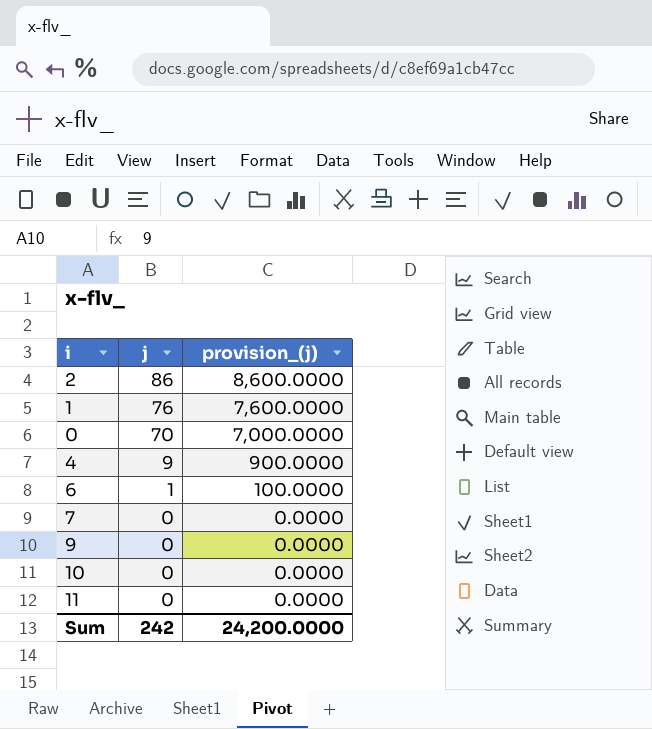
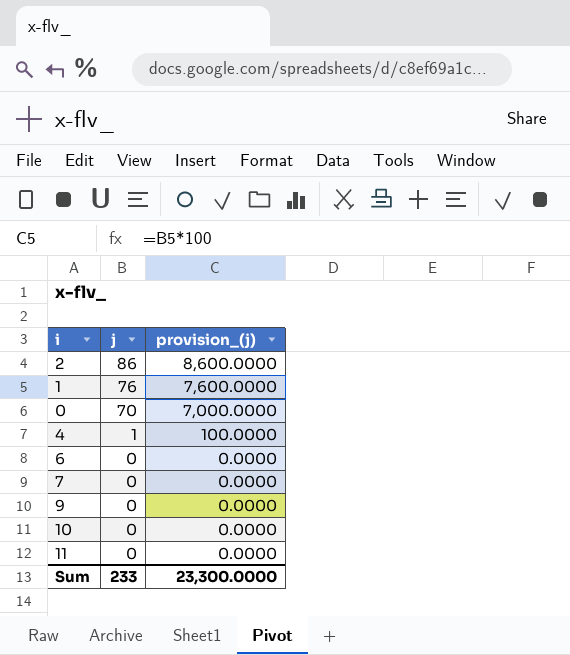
4 | j: 9 -> 1
4 | provision_(j): 900.0000 -> 100.0000
6 | j: 1 -> 0
6 | provision_(j): 100.0000 -> 0.0000
Sum | j: 242 -> 233
Sum | provision_(j): 24,200.0000 -> 23,300.0000

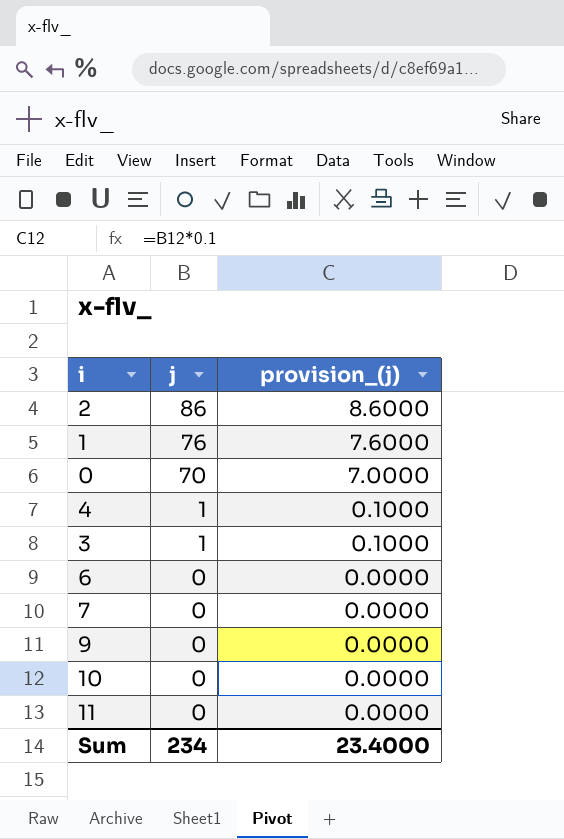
column provision_(j) | formula: [j] * 100 -> [j] * 0.1
row 3: none -> 1 | 0.1000
Sum | j: 233 -> 234
Sum | provision_(j): 23,300.0000 -> 23.4000

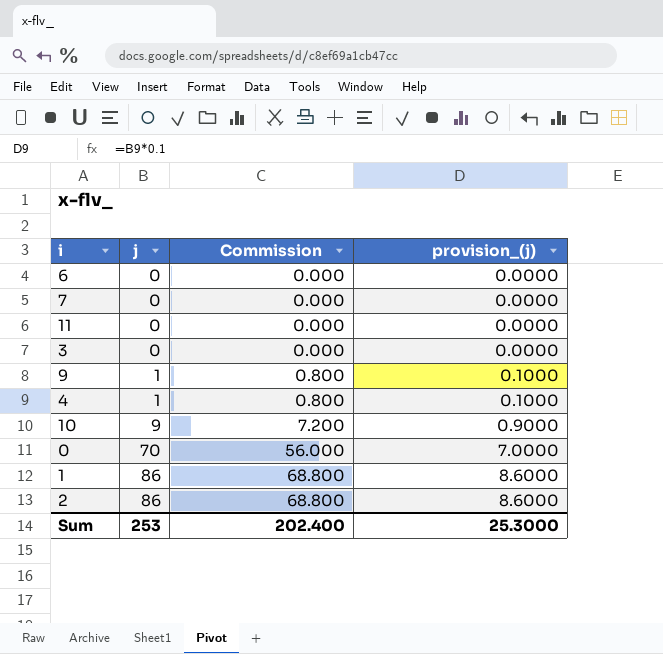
row order: j descending -> j ascending
column Commission | formula: none -> [j] * 0.8
3 | j: 1 -> 0
3 | provision_(j): 0.1000 -> 0.0000
9 | j: 0 -> 1
9 | provision_(j): 0.0000 -> 0.1000
10 | j: 0 -> 9
10 | provision_(j): 0.0000 -> 0.9000
1 | j: 76 -> 86
1 | provision_(j): 7.6000 -> 8.6000
Sum | j: 234 -> 253
Sum | provision_(j): 23.4000 -> 25.3000

